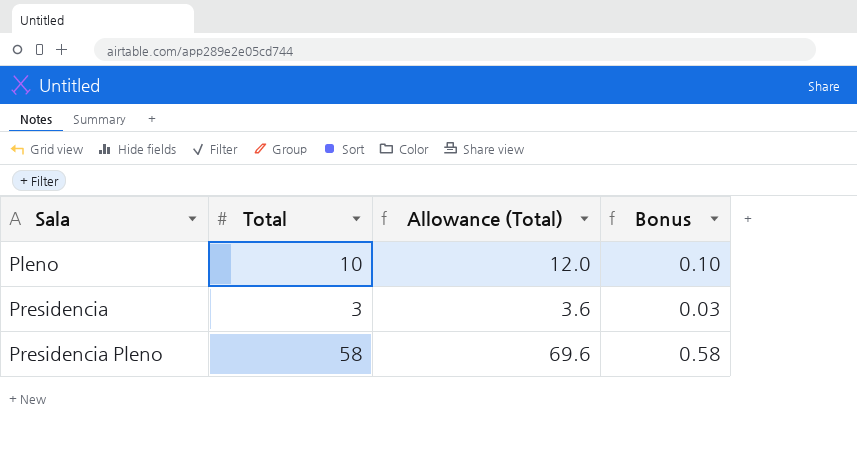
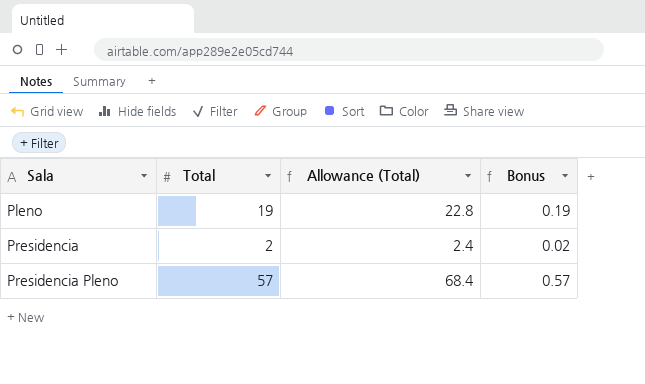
Pleno | Total: 10 -> 19
Pleno | Allowance (Total): 12.0 -> 22.8
Pleno | Bonus: 0.10 -> 0.19
Presidencia | Total: 3 -> 2
Presidencia | Allowance (Total): 3.6 -> 2.4
Presidencia | Bonus: 0.03 -> 0.02
Presidencia Pleno | Total: 58 -> 57
Presidencia Pleno | Allowance (Total): 69.6 -> 68.4
Presidencia Pleno | Bonus: 0.58 -> 0.57

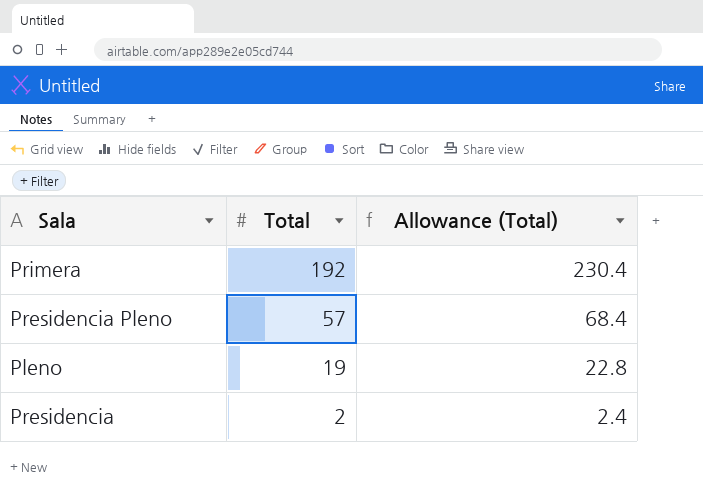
row order: Sala ascending -> Total descending
column Bonus | formula: [Total] * 0.01 -> none
row Primera: none -> 192 | 230.4

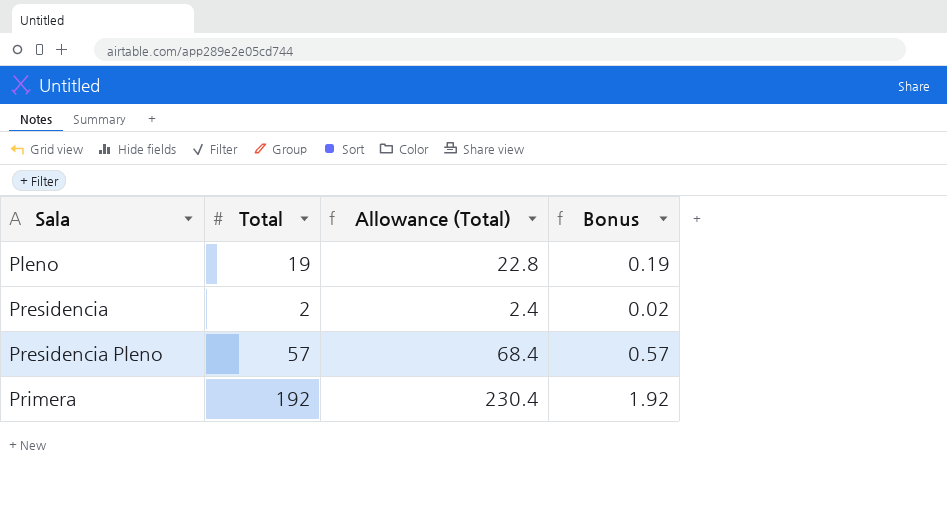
row order: Total descending -> Sala ascending
column Bonus | formula: none -> [Total] * 0.01

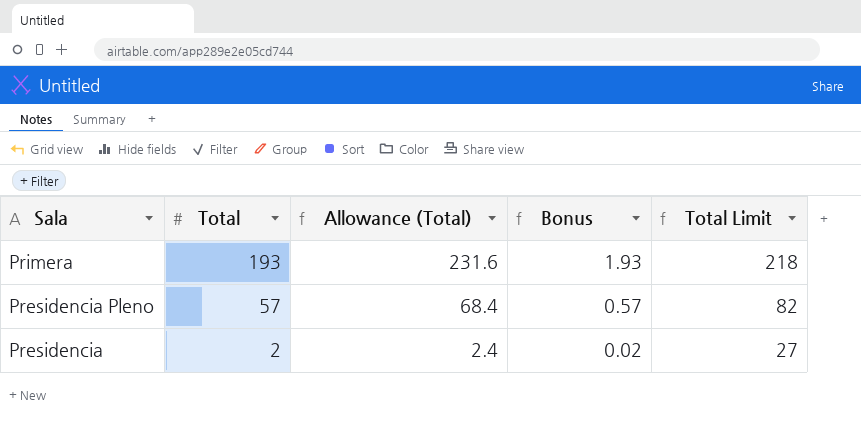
row order: Sala ascending -> Sala descending
column Total Limit | formula: none -> [Total] + 25
row Pleno: 19 | 22.8 | 0.19 -> none
Primera | Total: 192 -> 193
Primera | Allowance (Total): 230.4 -> 231.6
Primera | Bonus: 1.92 -> 1.93

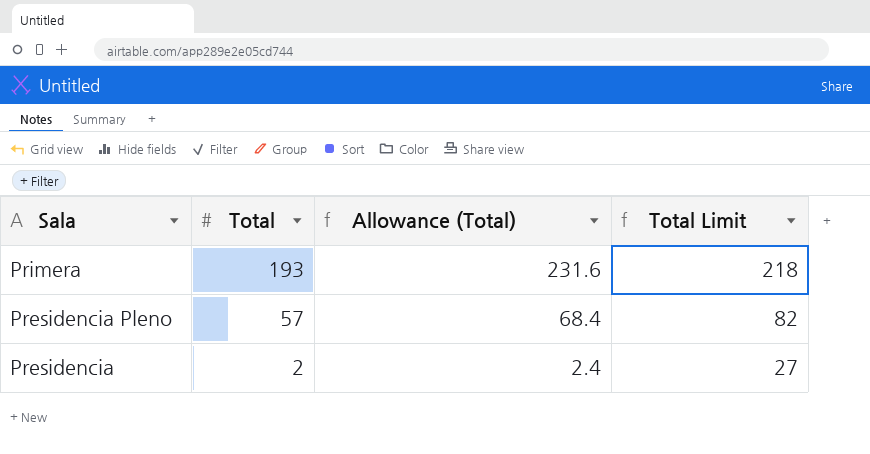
column Bonus | formula: [Total] * 0.01 -> none

